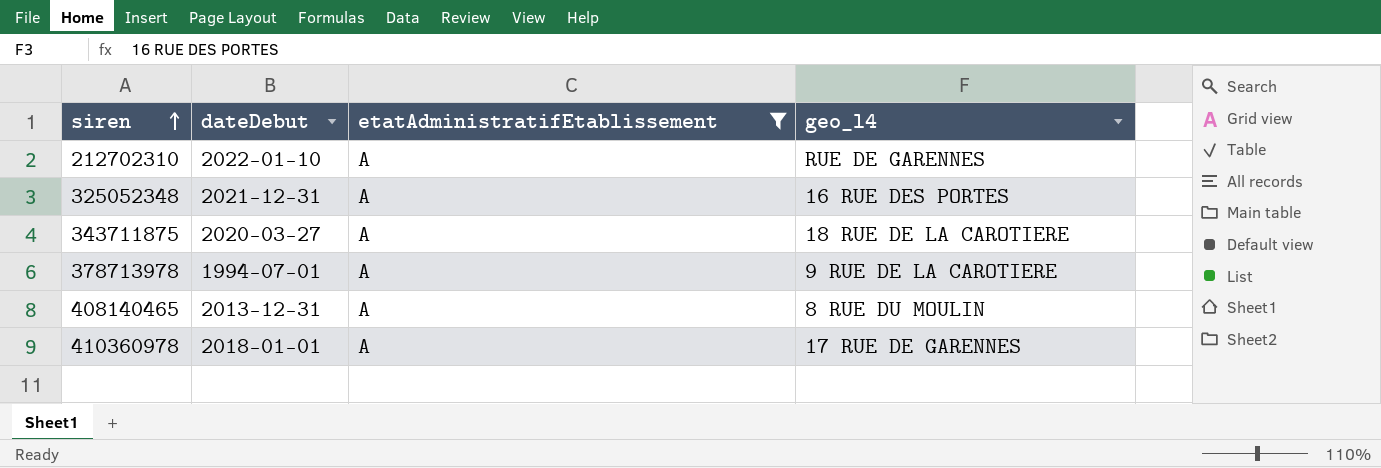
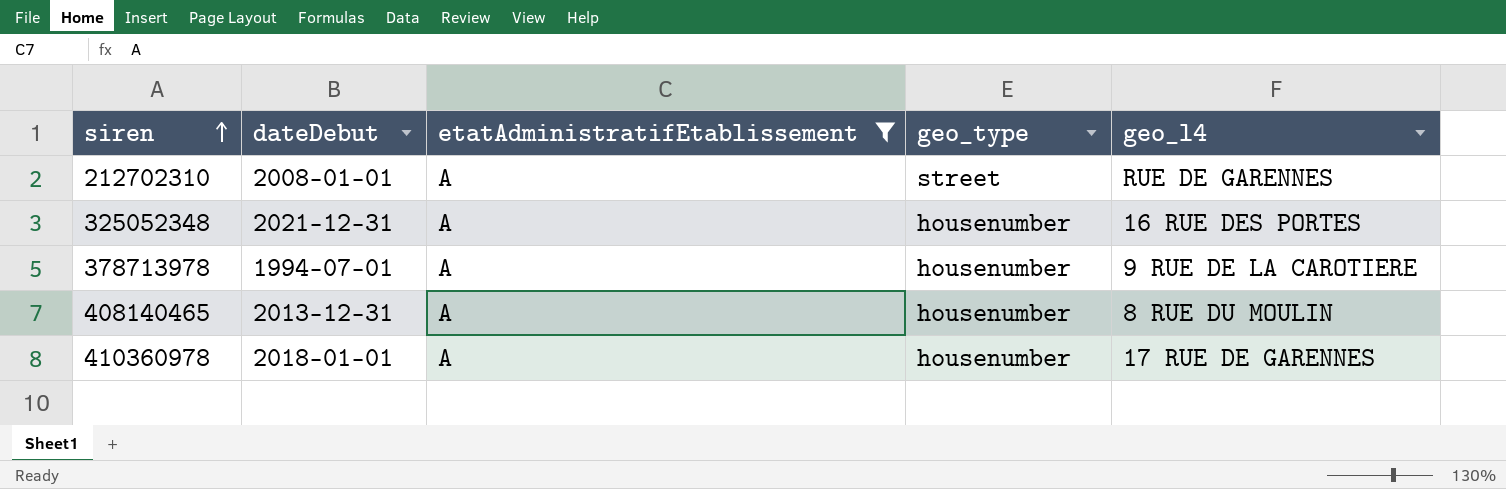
column geo_type | position: none -> 4
row 343711875: 2020-03-27 | A | 18 RUE DE LA CAROTIERE -> none
212702310 | dateDebut: 2022-01-10 -> 2008-01-01

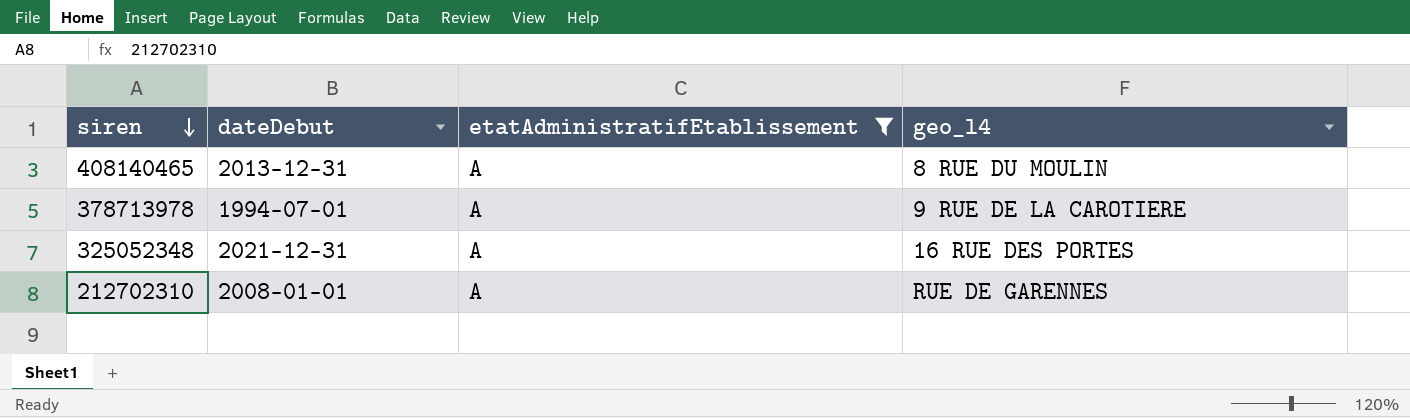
row order: siren ascending -> siren descending
column geo_type | position: 4 -> none
row 410360978: 2018-01-01 | A | housenumber | 17 RUE DE GARENNES -> none

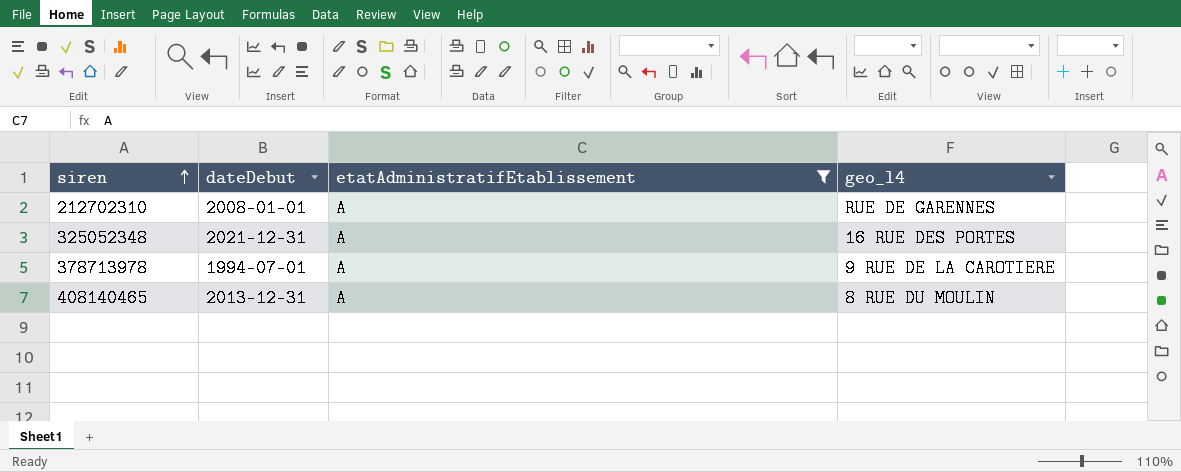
row order: siren descending -> siren ascending

